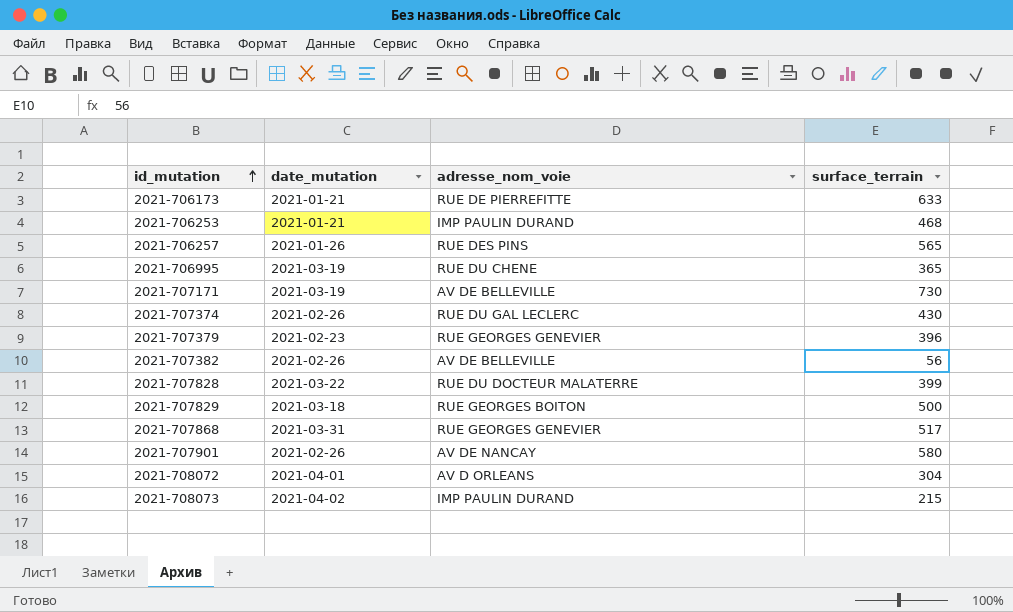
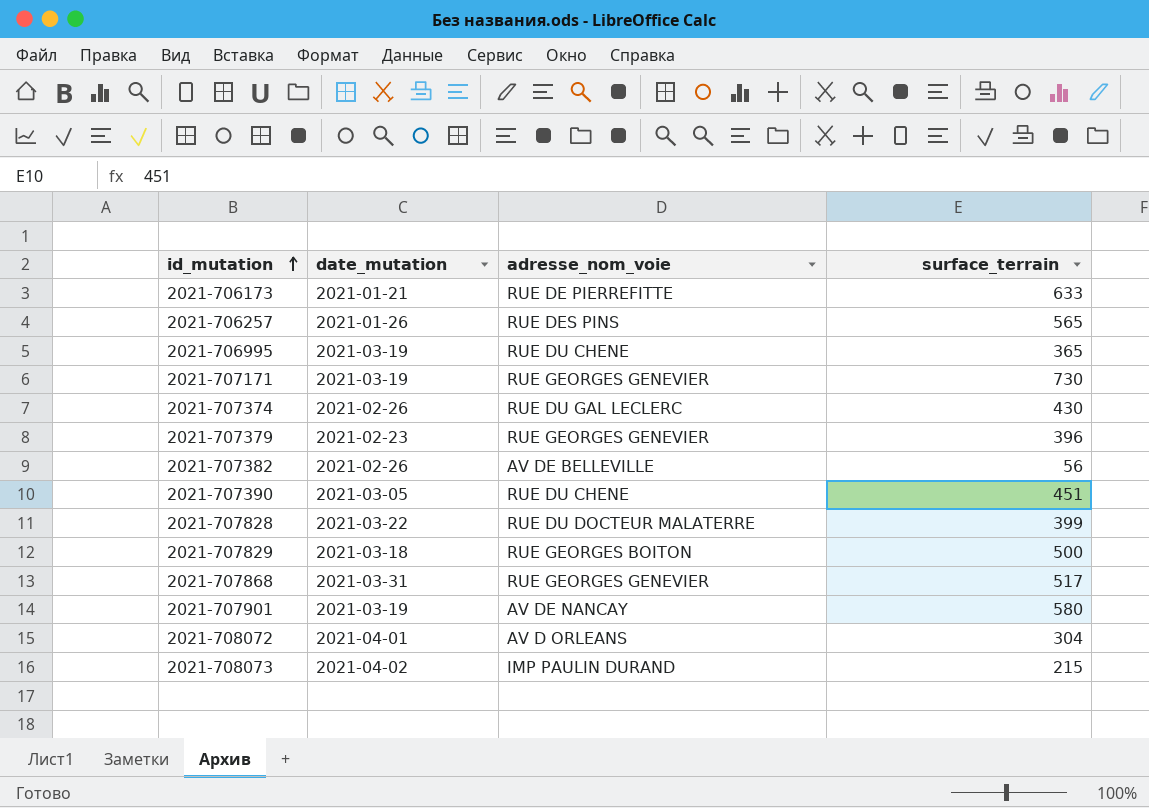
row 2021-706253: 2021-01-21 | IMP PAULIN DURAND | 468 -> none
2021-707171 | adresse_nom_voie: AV DE BELLEVILLE -> RUE GEORGES GENEVIER
row 2021-707390: none -> 2021-03-05 | RUE DU CHENE | 451
2021-707901 | date_mutation: 2021-02-26 -> 2021-03-19

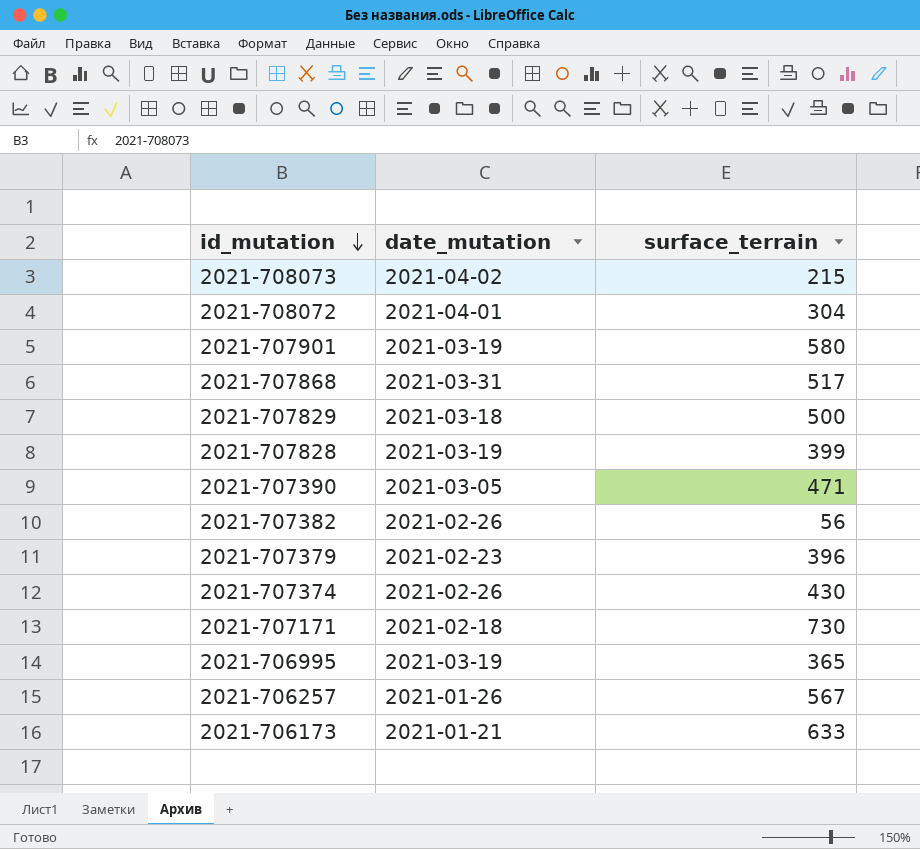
row order: id_mutation ascending -> id_mutation descending
column adresse_nom_voie | position: 3 -> none
2021-707828 | date_mutation: 2021-03-22 -> 2021-03-19
2021-707390 | surface_terrain: 451 -> 471
2021-707171 | date_mutation: 2021-03-19 -> 2021-02-18
2021-706257 | surface_terrain: 565 -> 567

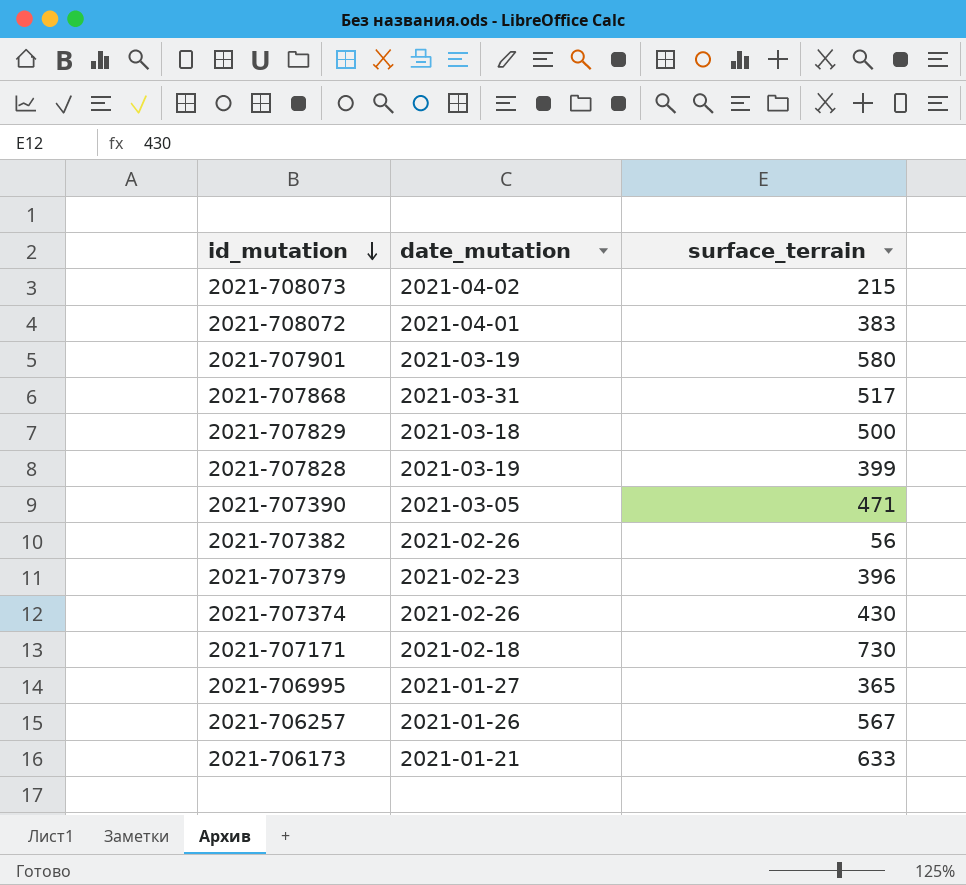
2021-708072 | surface_terrain: 304 -> 383
2021-706995 | date_mutation: 2021-03-19 -> 2021-01-27

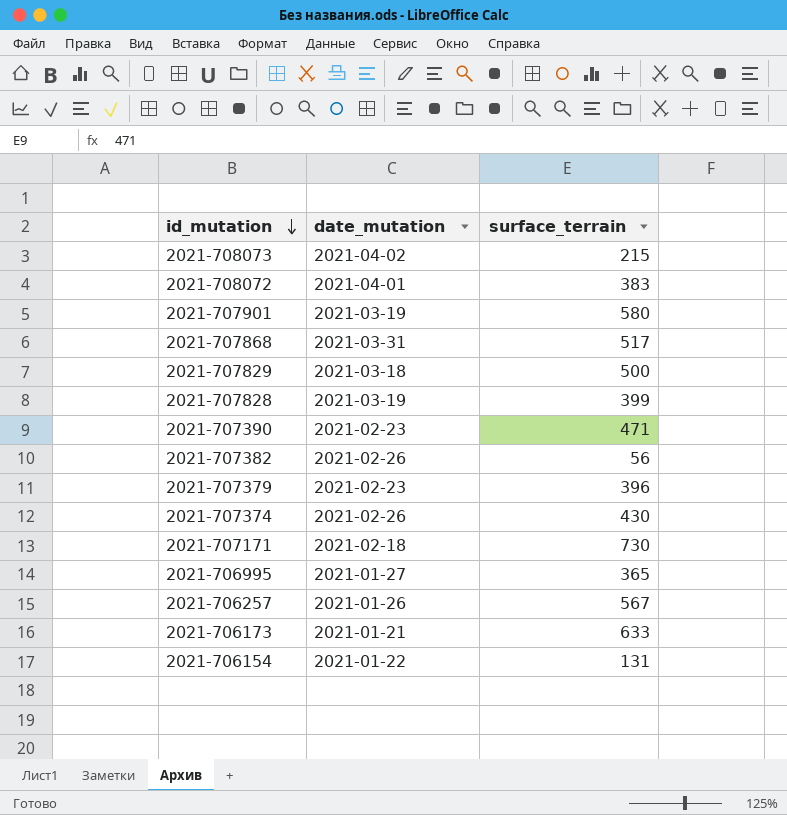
2021-707390 | date_mutation: 2021-03-05 -> 2021-02-23
row 2021-706154: none -> 2021-01-22 | 131

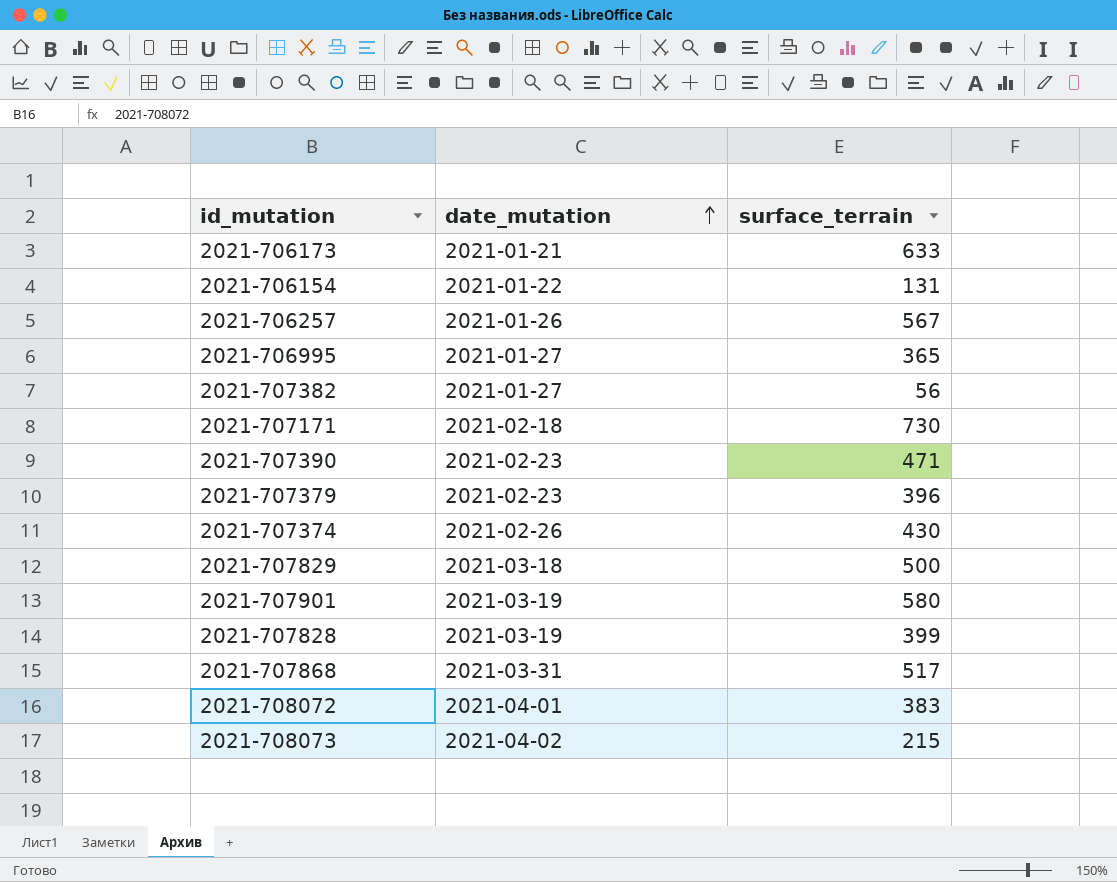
row order: id_mutation descending -> date_mutation ascending
2021-707382 | date_mutation: 2021-02-26 -> 2021-01-27

